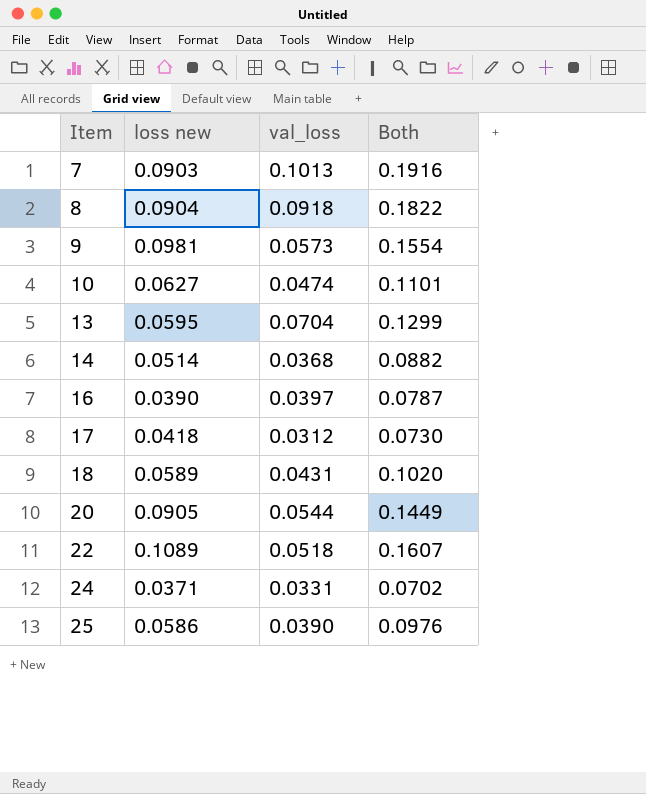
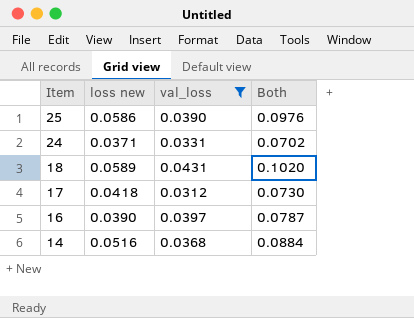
filter: none -> val_loss <= 0.0431
row order: Item ascending -> Item descending
14 | loss new: 0.0514 -> 0.0516
14 | Both: 0.0882 -> 0.0884

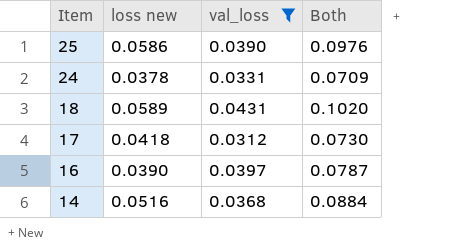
24 | loss new: 0.0371 -> 0.0378
24 | Both: 0.0702 -> 0.0709

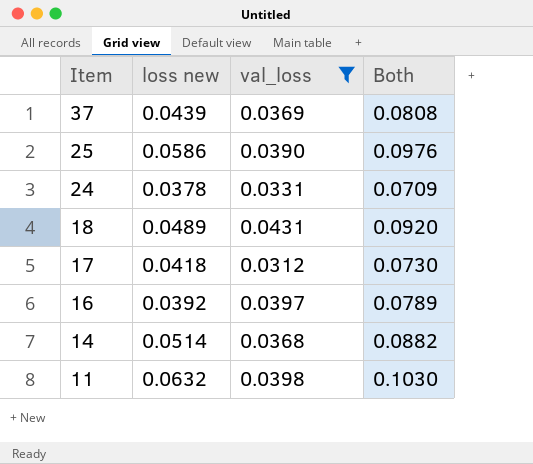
row 37: none -> 0.0439 | 0.0369 | 0.0808
18 | loss new: 0.0589 -> 0.0489
18 | Both: 0.1020 -> 0.0920
16 | loss new: 0.0390 -> 0.0392
16 | Both: 0.0787 -> 0.0789
14 | loss new: 0.0516 -> 0.0514
14 | Both: 0.0884 -> 0.0882
row 11: none -> 0.0632 | 0.0398 | 0.1030

